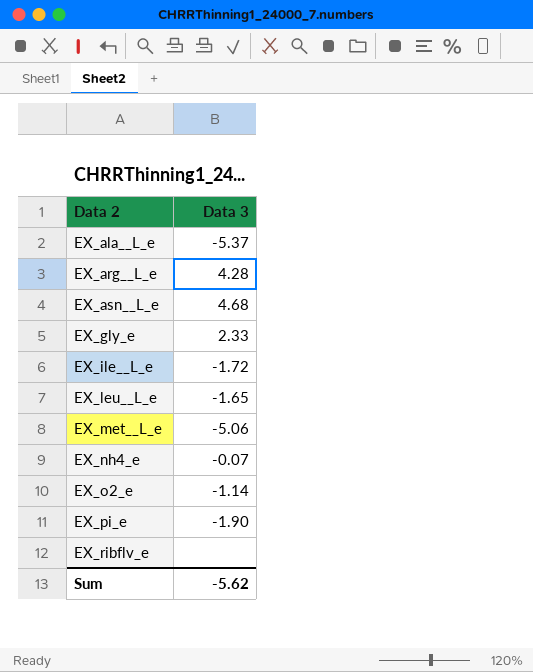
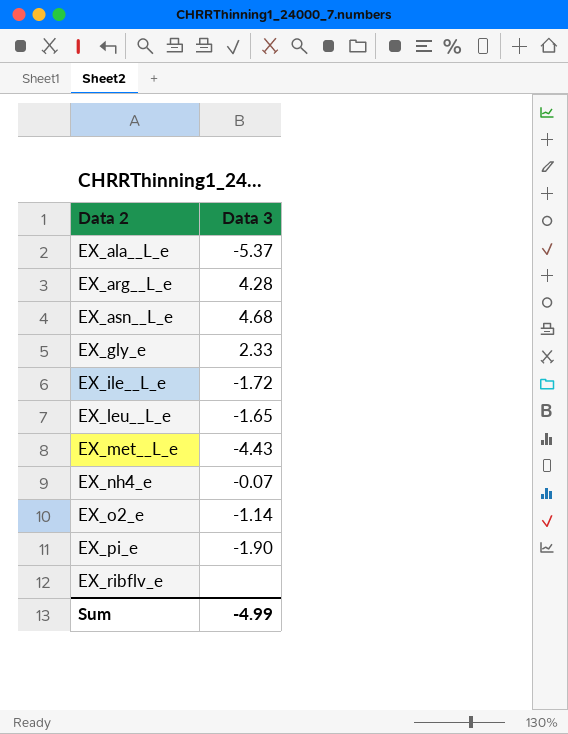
EX_met__L_e | Data 3: -5.06 -> -4.43
Sum | Data 3: -5.62 -> -4.99

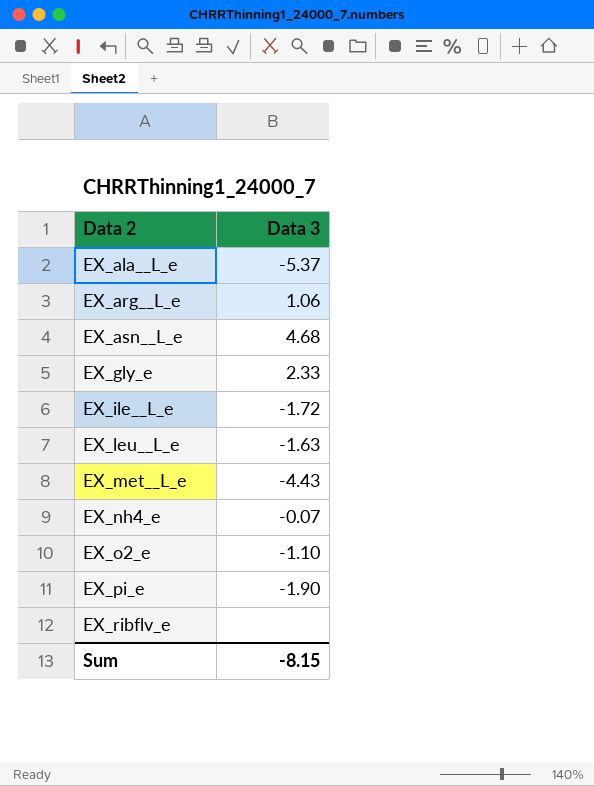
EX_arg__L_e | Data 3: 4.28 -> 1.06
EX_leu__L_e | Data 3: -1.65 -> -1.63
EX_o2_e | Data 3: -1.14 -> -1.10
Sum | Data 3: -4.99 -> -8.15

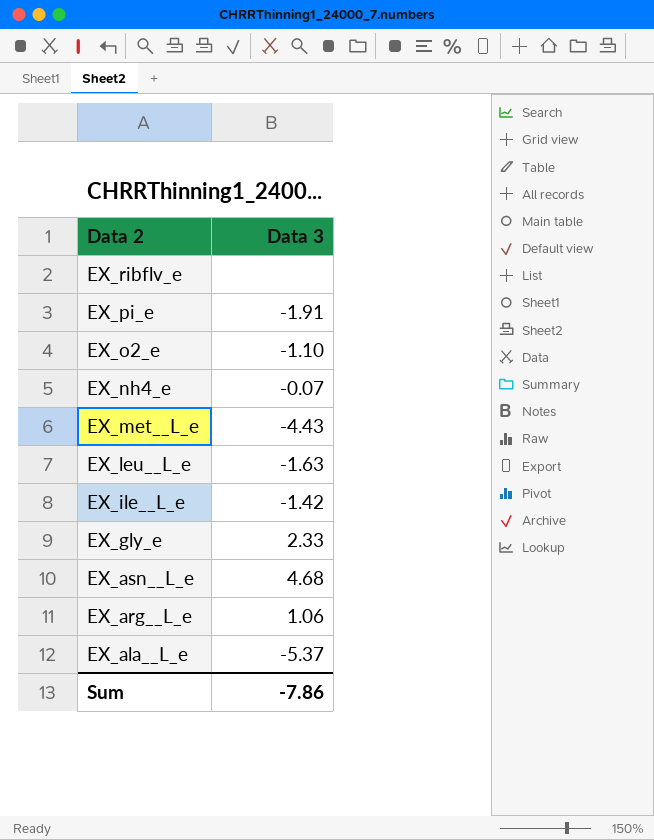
row order: Data 2 ascending -> Data 2 descending
EX_pi_e | Data 3: -1.90 -> -1.91
EX_ile__L_e | Data 3: -1.72 -> -1.42
Sum | Data 3: -8.15 -> -7.86

